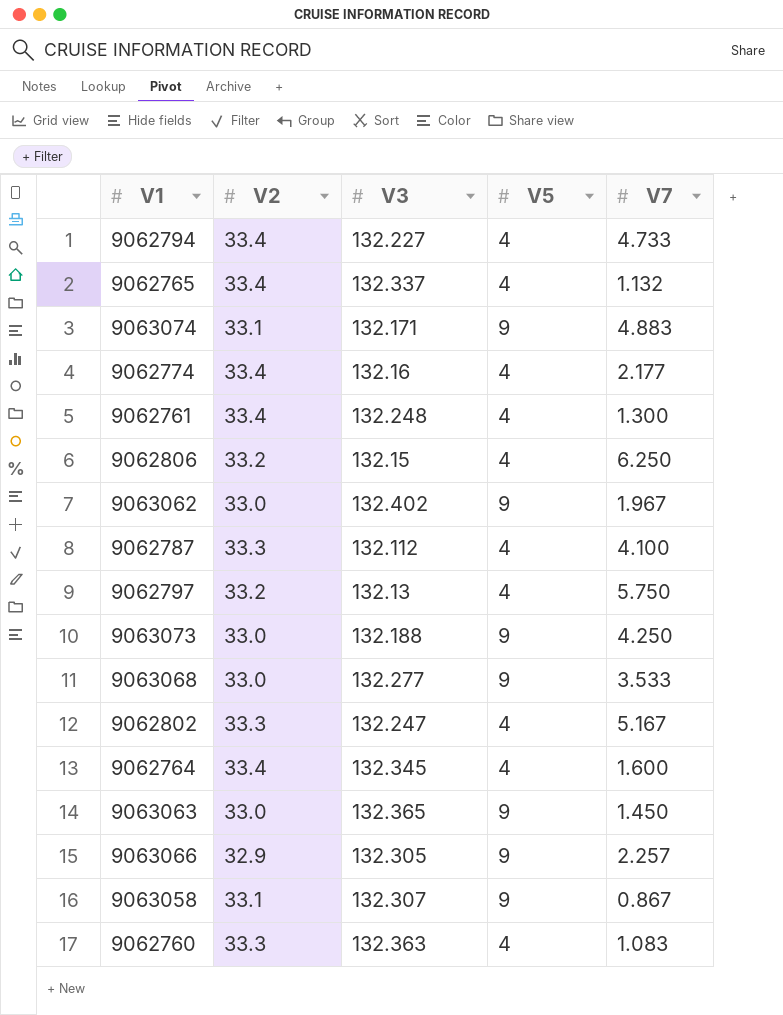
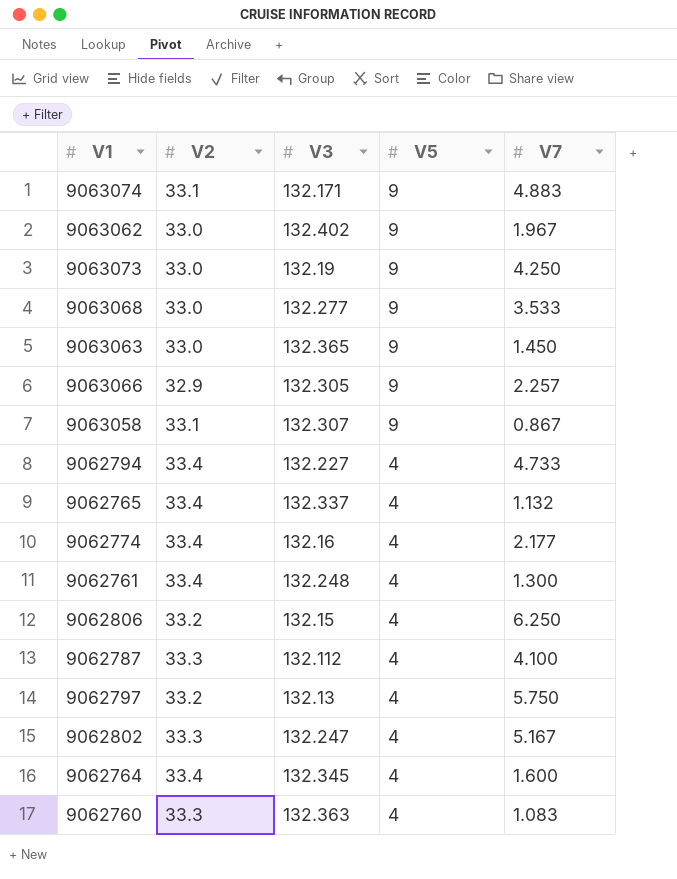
row order: none -> V5 descending
9063073 | V3: 132.188 -> 132.19

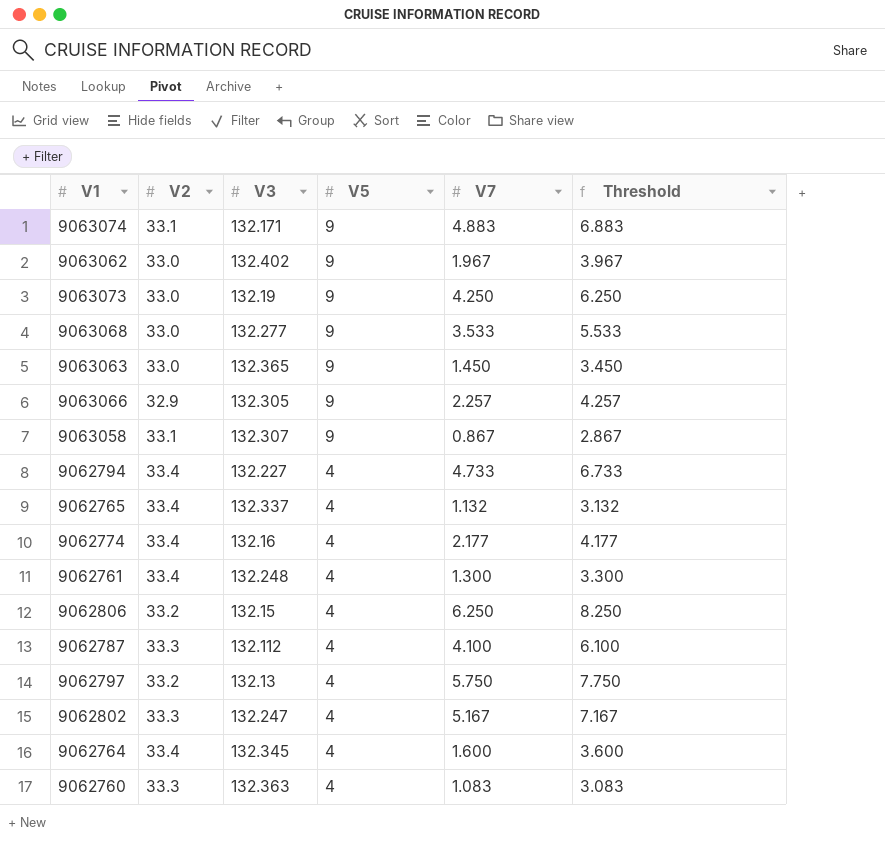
column Threshold | formula: none -> [V7] + 2

